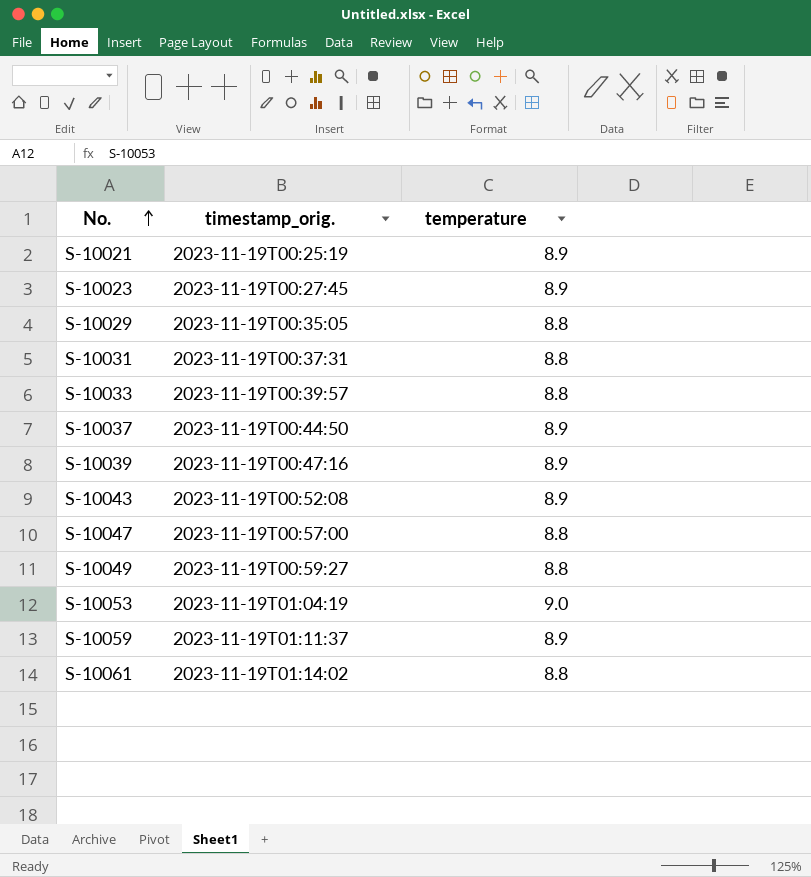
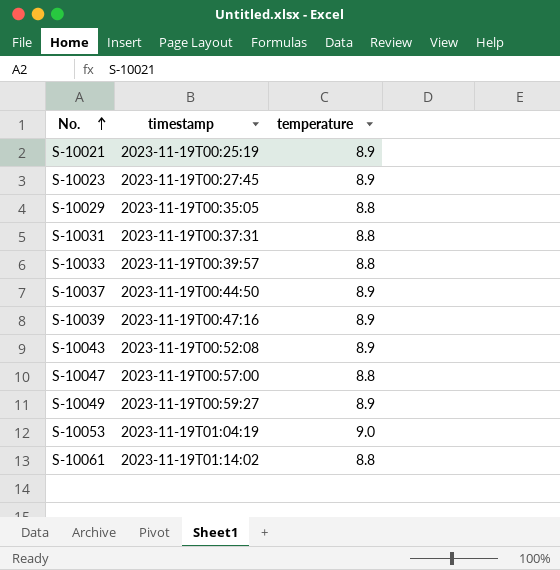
column name: timestamp_orig. -> timestamp
row S-10059: 2023-11-19T01:11:37 | 8.9 -> none
S-10049 | temperature: 8.8 -> 8.9

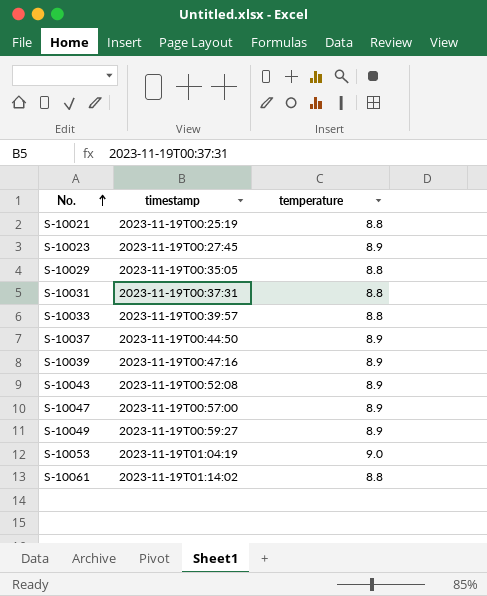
S-10021 | temperature: 8.9 -> 8.8
S-10047 | temperature: 8.8 -> 8.9

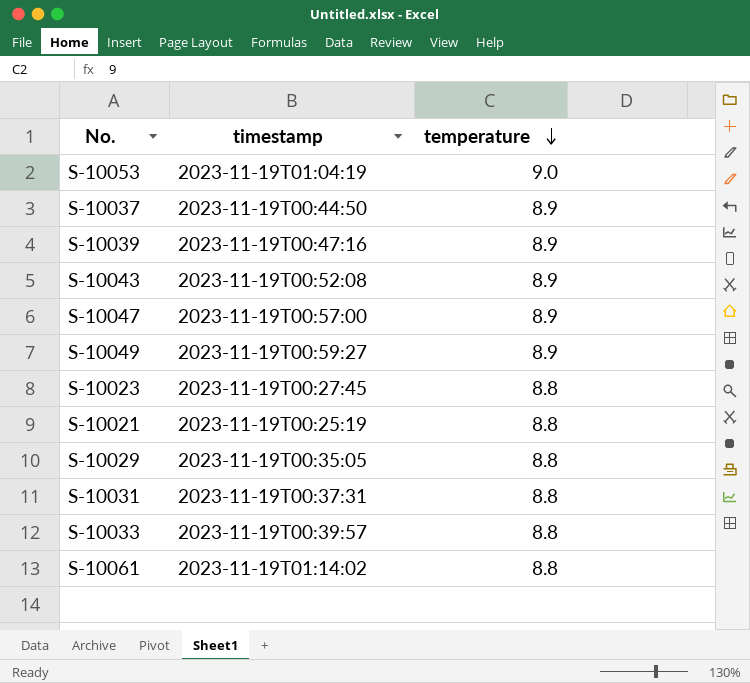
row order: No. ascending -> temperature descending
S-10023 | temperature: 8.9 -> 8.8

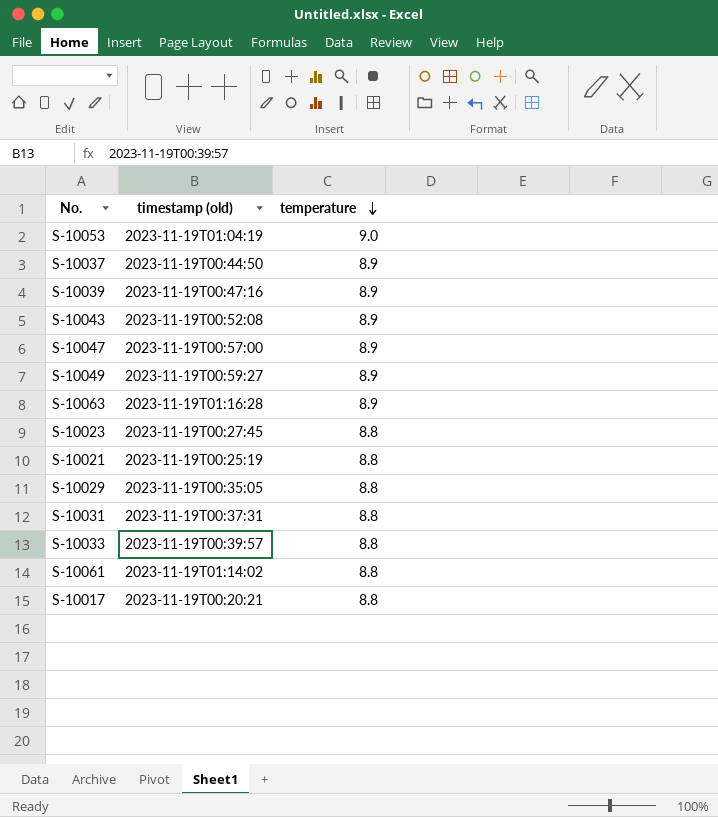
column name: timestamp -> timestamp (old)
row S-10063: none -> 2023-11-19T01:16:28 | 8.9
row S-10017: none -> 2023-11-19T00:20:21 | 8.8

